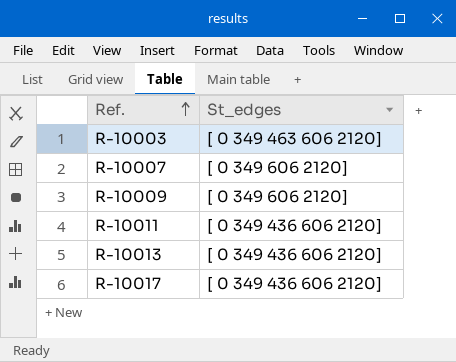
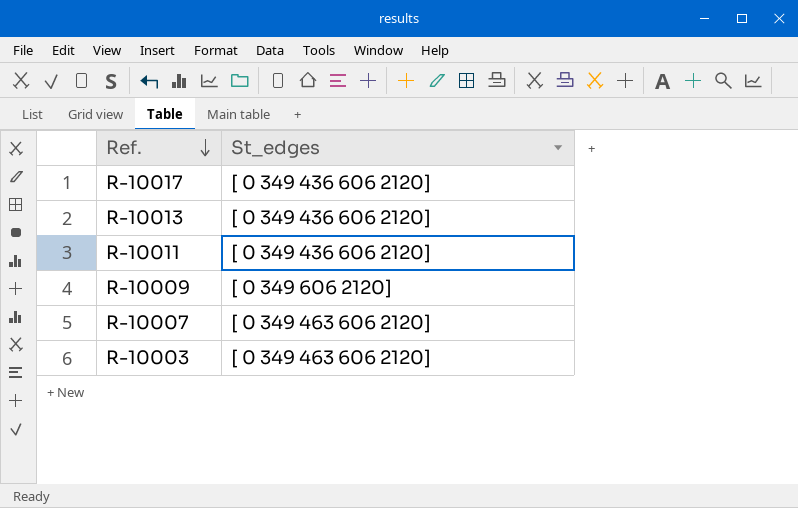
row order: Ref. ascending -> Ref. descending
R-10007 | St_edges: [ 0 349 606 2120] -> [ 0 349 463 606 2120]

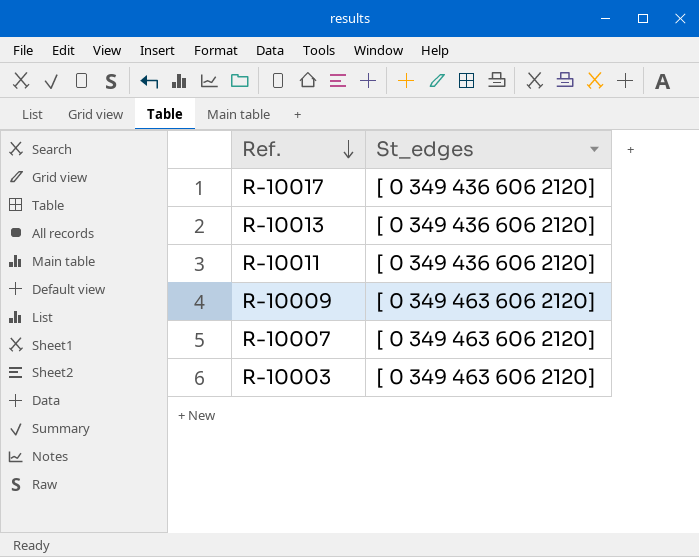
R-10009 | St_edges: [ 0 349 606 2120] -> [ 0 349 463 606 2120]

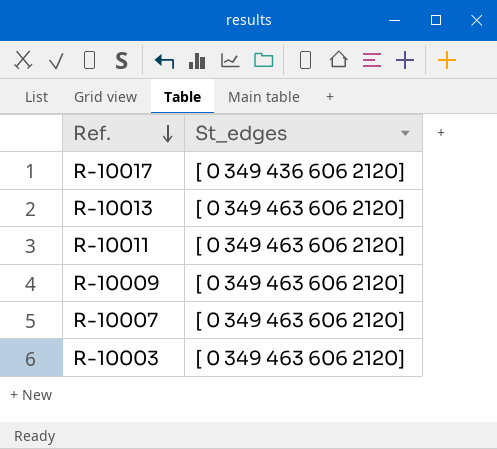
R-10013 | St_edges: [ 0 349 436 606 2120] -> [ 0 349 463 606 2120]
R-10011 | St_edges: [ 0 349 436 606 2120] -> [ 0 349 463 606 2120]

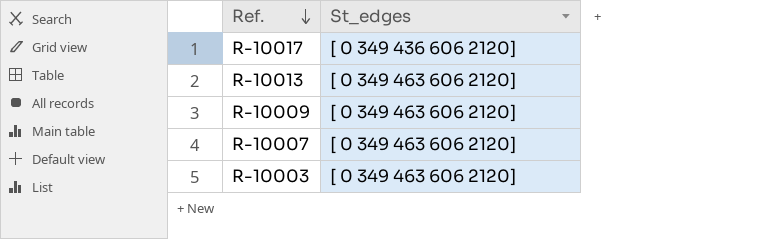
row R-10011: [ 0 349 463 606 2120] -> none

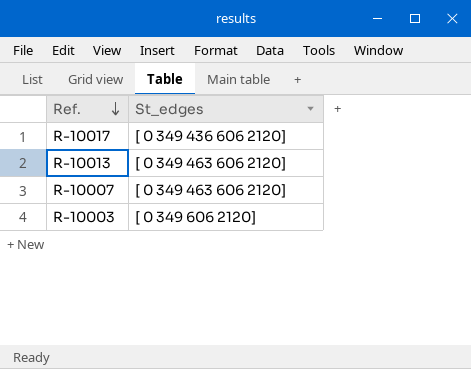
row R-10009: [ 0 349 463 606 2120] -> none
R-10003 | St_edges: [ 0 349 463 606 2120] -> [ 0 349 606 2120]

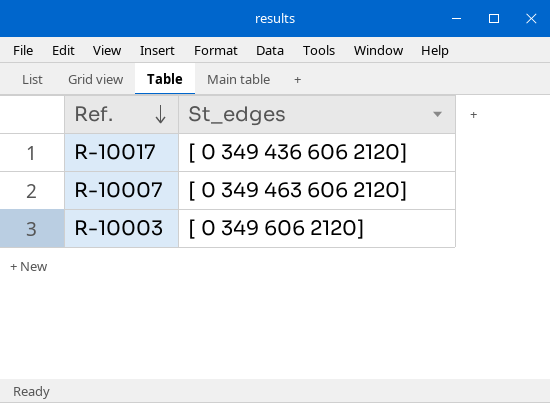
row R-10013: [ 0 349 463 606 2120] -> none

